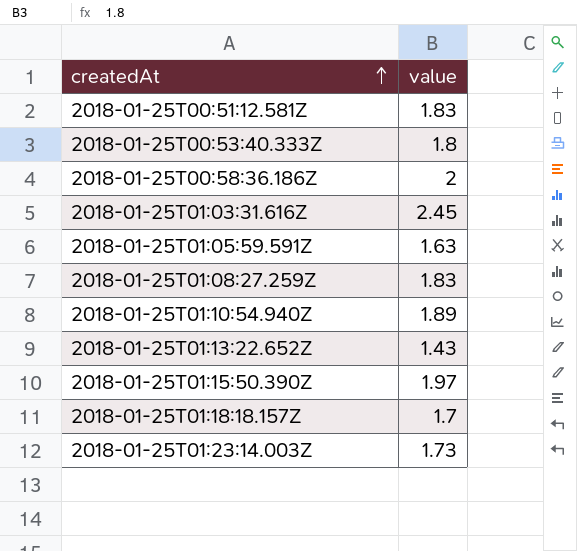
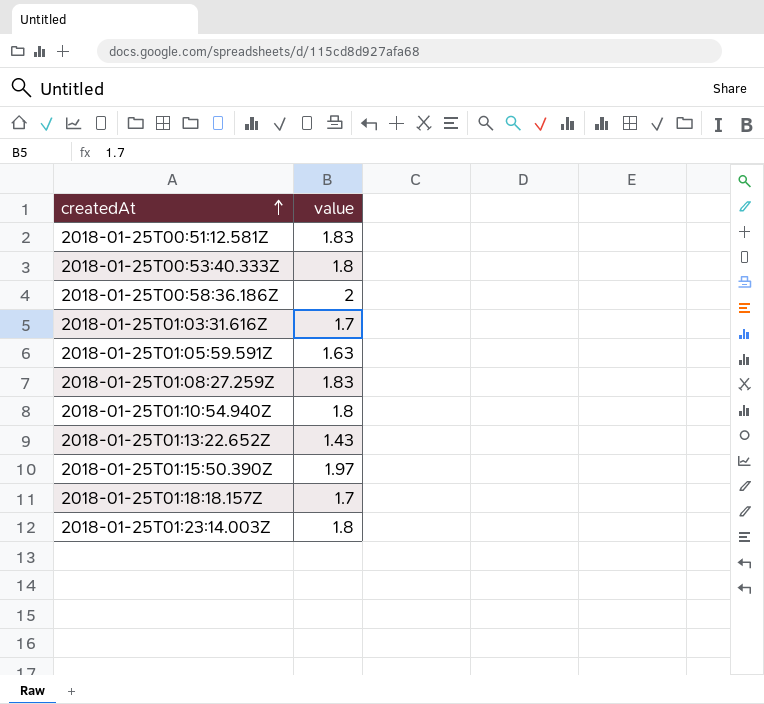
2018-01-25T01:03:31.616Z | value: 2.45 -> 1.7
2018-01-25T01:10:54.940Z | value: 1.89 -> 1.8
2018-01-25T01:23:14.003Z | value: 1.73 -> 1.8

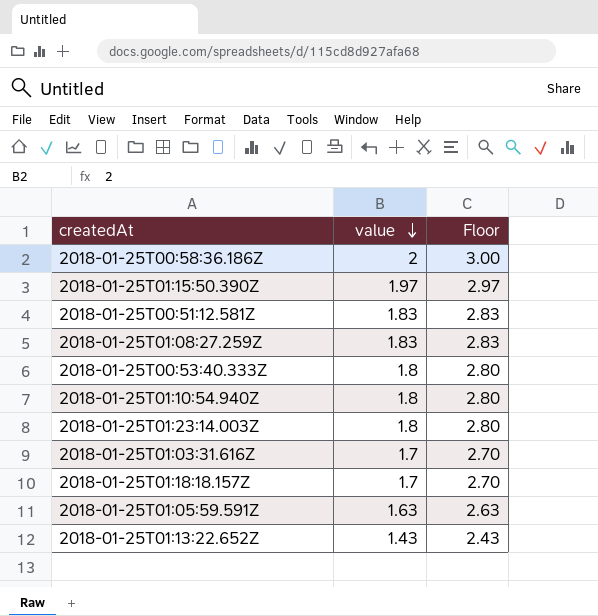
row order: createdAt ascending -> value descending
column Floor | formula: none -> [value] + 1

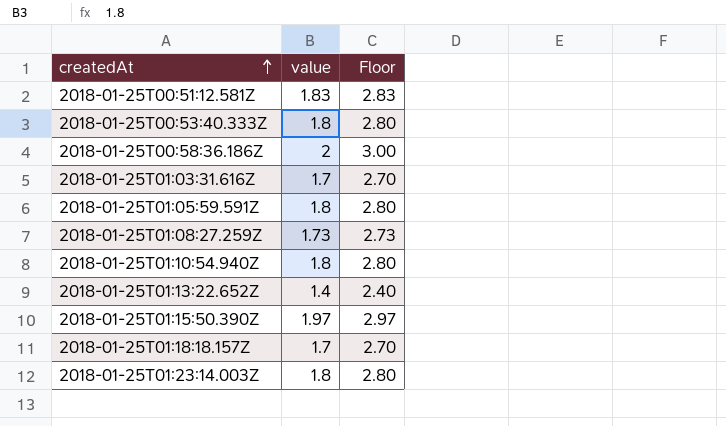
row order: value descending -> createdAt ascending
2018-01-25T01:05:59.591Z | value: 1.63 -> 1.8
2018-01-25T01:05:59.591Z | Floor: 2.63 -> 2.80
2018-01-25T01:08:27.259Z | value: 1.83 -> 1.73
2018-01-25T01:08:27.259Z | Floor: 2.83 -> 2.73
2018-01-25T01:13:22.652Z | value: 1.43 -> 1.4
2018-01-25T01:13:22.652Z | Floor: 2.43 -> 2.40

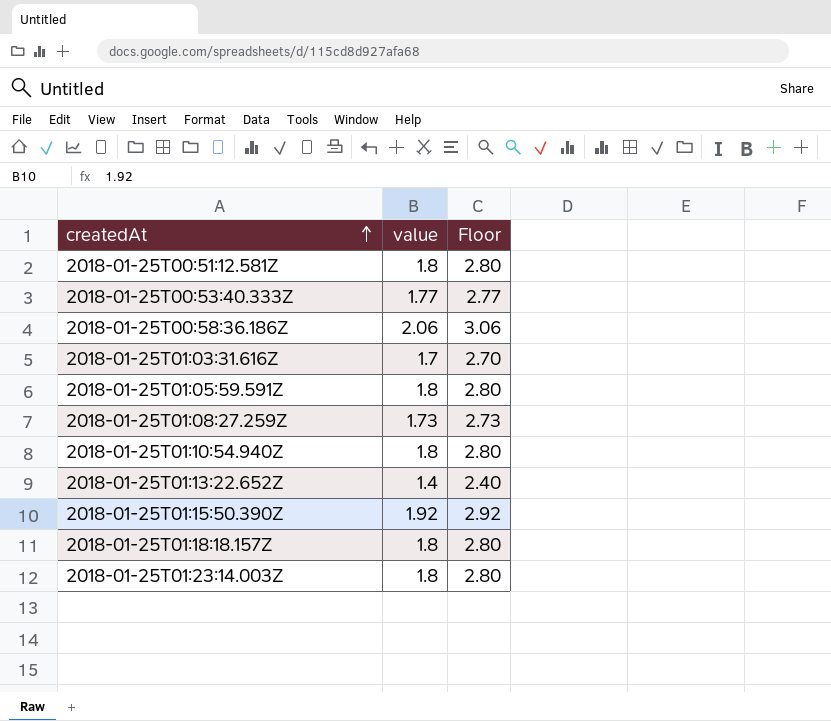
2018-01-25T00:51:12.581Z | value: 1.83 -> 1.8
2018-01-25T00:51:12.581Z | Floor: 2.83 -> 2.80
2018-01-25T00:53:40.333Z | value: 1.8 -> 1.77
2018-01-25T00:53:40.333Z | Floor: 2.80 -> 2.77
2018-01-25T00:58:36.186Z | value: 2 -> 2.06
2018-01-25T00:58:36.186Z | Floor: 3.00 -> 3.06
2018-01-25T01:15:50.390Z | value: 1.97 -> 1.92
2018-01-25T01:15:50.390Z | Floor: 2.97 -> 2.92
2018-01-25T01:18:18.157Z | value: 1.7 -> 1.8
2018-01-25T01:18:18.157Z | Floor: 2.70 -> 2.80

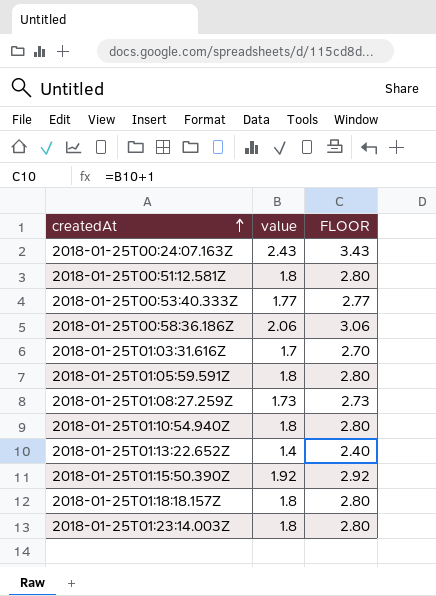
column name: Floor -> FLOOR
row 2018-01-25T00:24:07.163Z: none -> 2.43 | 3.43

